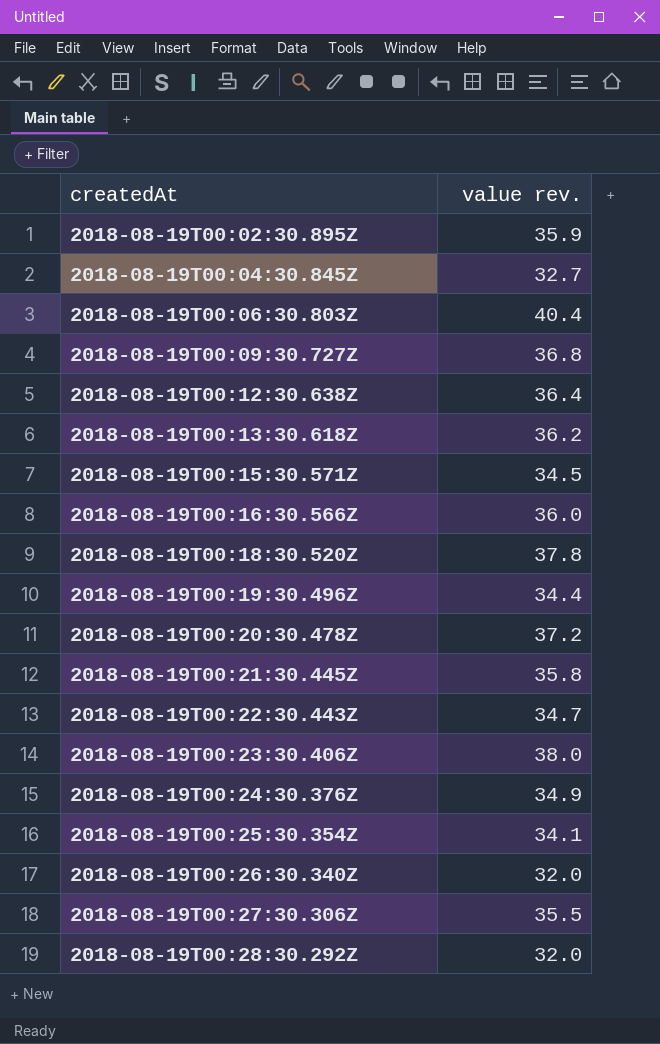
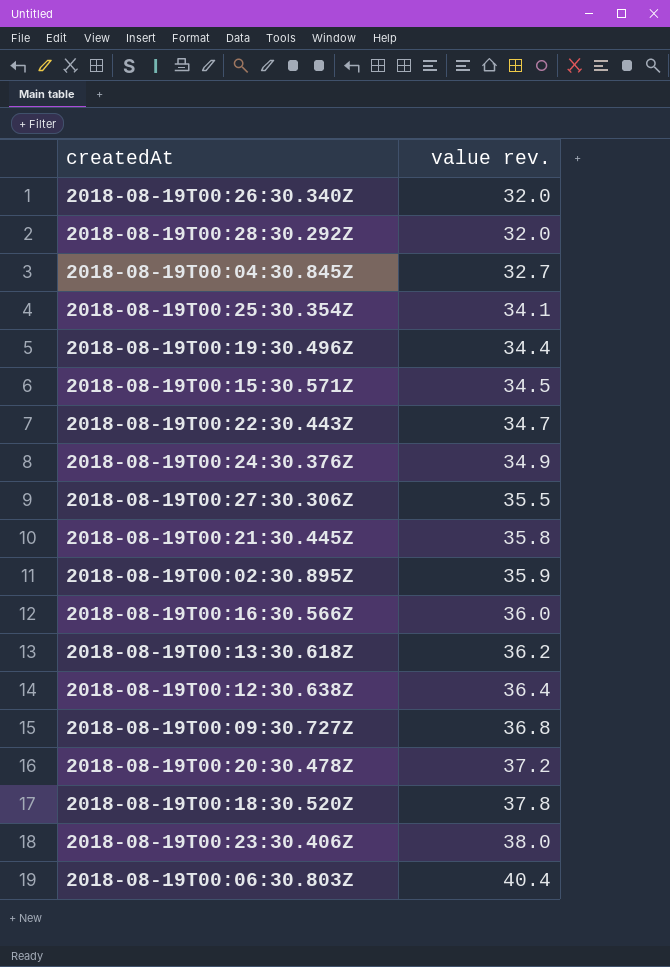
row order: createdAt ascending -> value rev. ascending

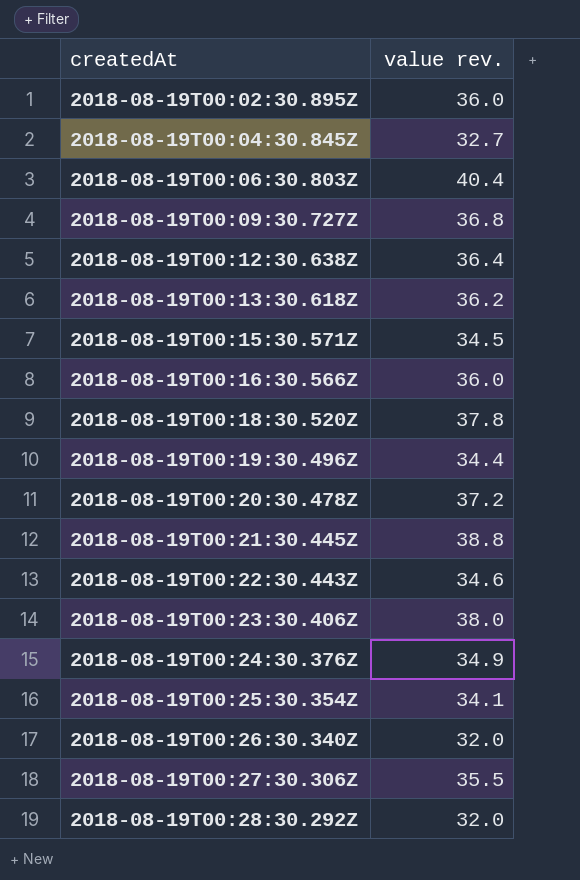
row order: value rev. ascending -> createdAt ascending
2018-08-19T00:02:30.895Z | value rev.: 35.9 -> 36.0
2018-08-19T00:21:30.445Z | value rev.: 35.8 -> 38.8
2018-08-19T00:22:30.443Z | value rev.: 34.7 -> 34.6

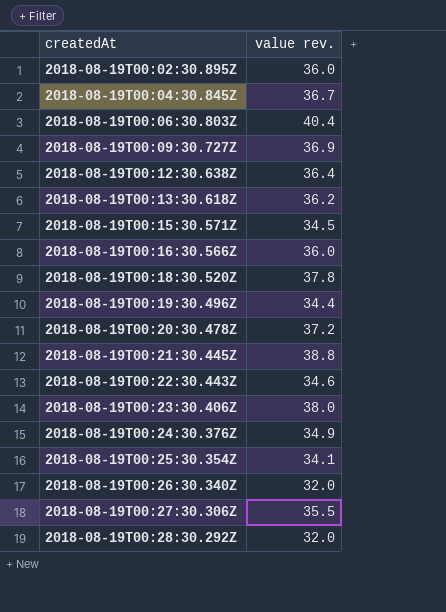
2018-08-19T00:04:30.845Z | value rev.: 32.7 -> 36.7
2018-08-19T00:09:30.727Z | value rev.: 36.8 -> 36.9

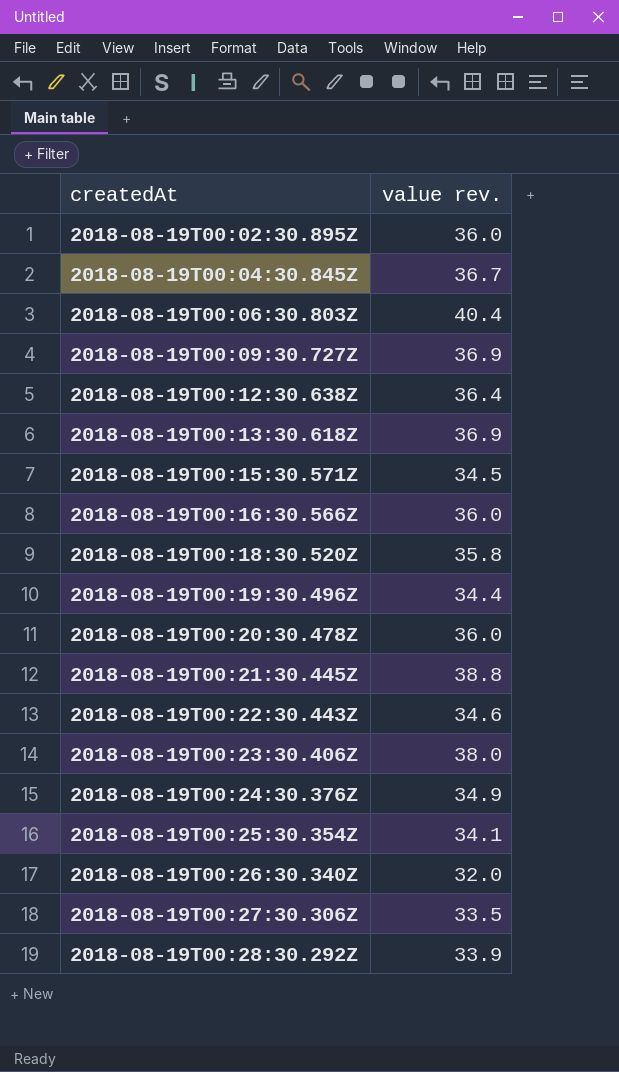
2018-08-19T00:13:30.618Z | value rev.: 36.2 -> 36.9
2018-08-19T00:18:30.520Z | value rev.: 37.8 -> 35.8
2018-08-19T00:20:30.478Z | value rev.: 37.2 -> 36.0
2018-08-19T00:27:30.306Z | value rev.: 35.5 -> 33.5
2018-08-19T00:28:30.292Z | value rev.: 32.0 -> 33.9

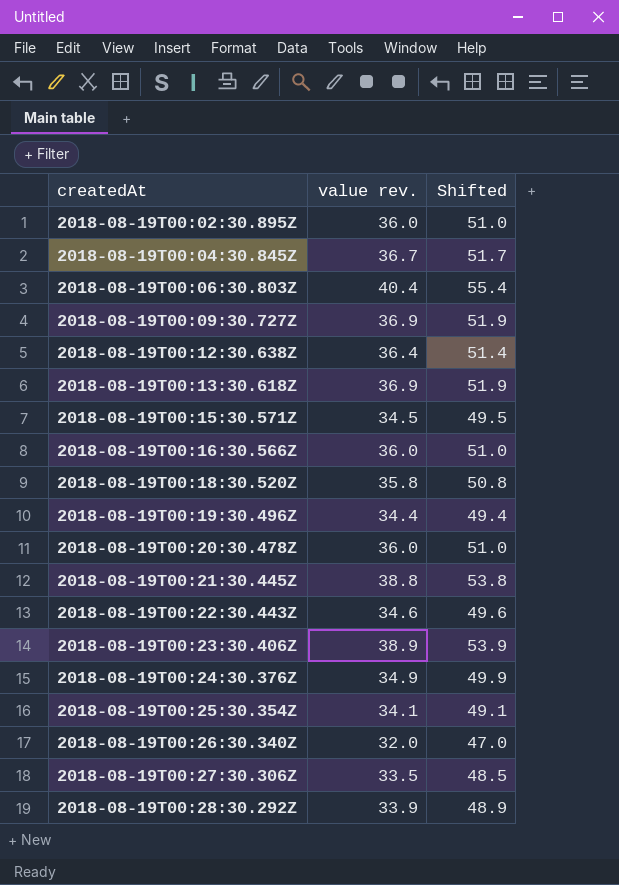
column Shifted | formula: none -> [value rev.] + 15
2018-08-19T00:23:30.406Z | value rev.: 38.0 -> 38.9

